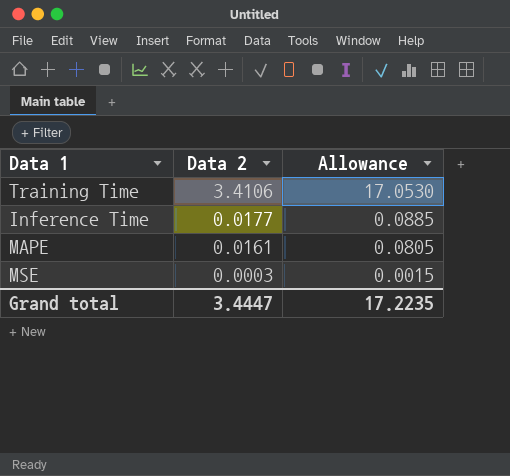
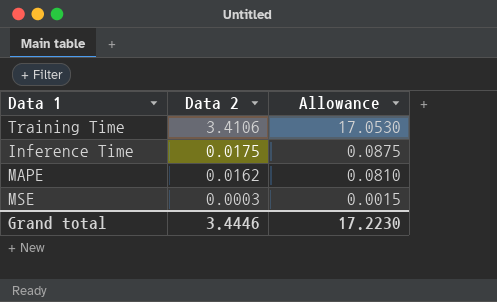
Inference Time | Data 2: 0.0177 -> 0.0175
Inference Time | Allowance: 0.0885 -> 0.0875
MAPE | Data 2: 0.0161 -> 0.0162
MAPE | Allowance: 0.0805 -> 0.0810
Grand total | Data 2: 3.4447 -> 3.4446
Grand total | Allowance: 17.2235 -> 17.2230

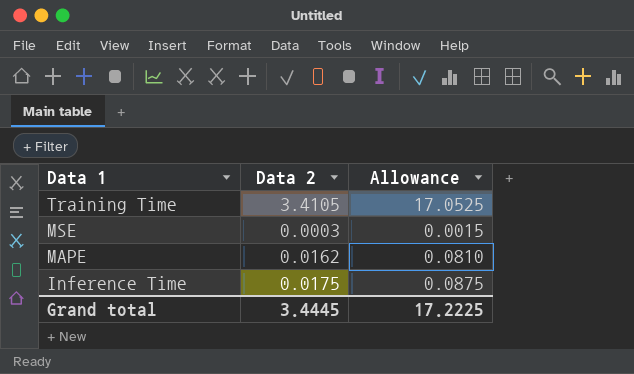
row order: Data 2 descending -> Data 1 descending
Training Time | Data 2: 3.4106 -> 3.4105
Training Time | Allowance: 17.0530 -> 17.0525
Grand total | Data 2: 3.4446 -> 3.4445
Grand total | Allowance: 17.2230 -> 17.2225

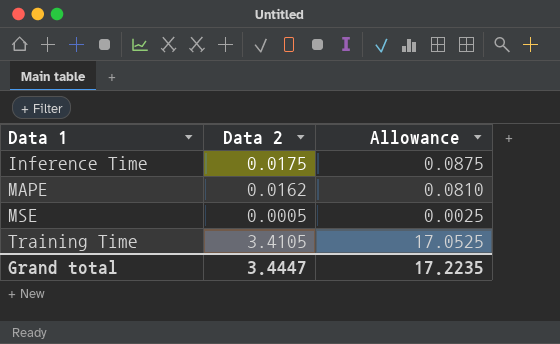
row order: Data 1 descending -> Data 1 ascending
MSE | Data 2: 0.0003 -> 0.0005
MSE | Allowance: 0.0015 -> 0.0025
Grand total | Data 2: 3.4445 -> 3.4447
Grand total | Allowance: 17.2225 -> 17.2235

